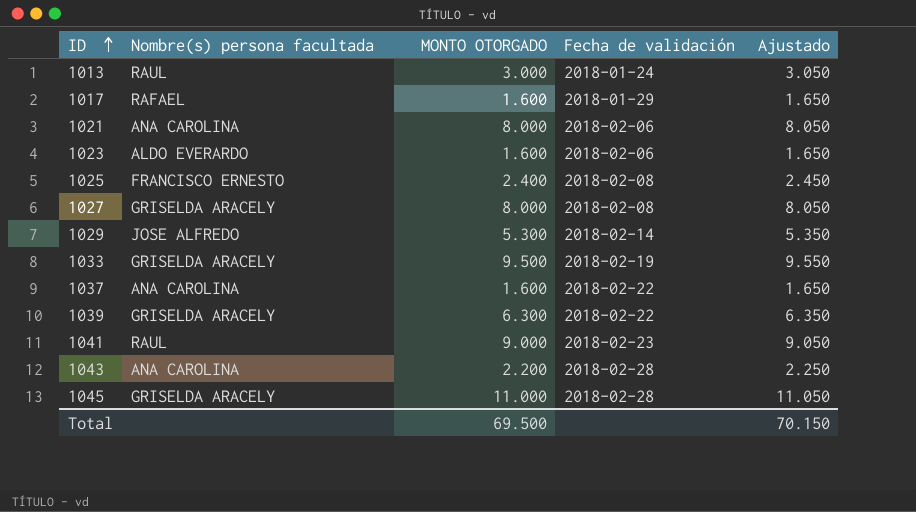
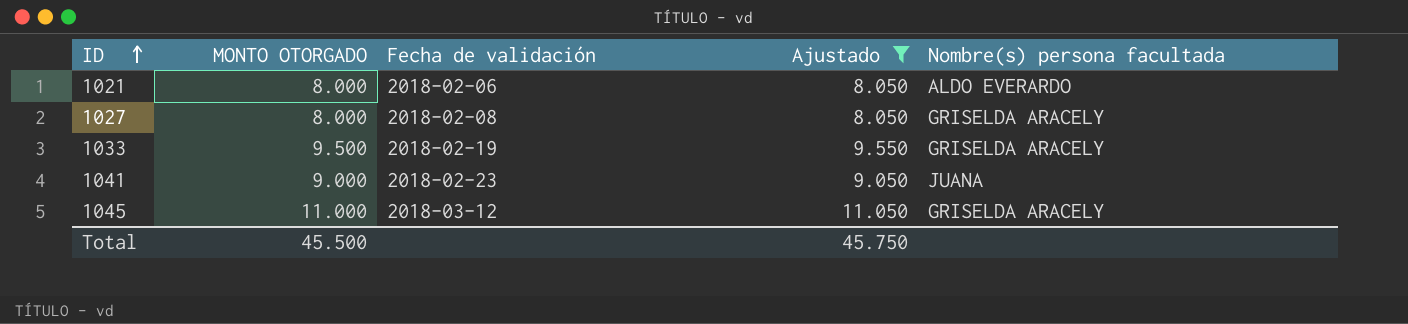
filter: none -> Ajustado >= 8.050
column Nombre(s) persona facultada | position: 2 -> 5
1021 | Nombre(s) persona facultada: ANA CAROLINA -> ALDO EVERARDO
1041 | Nombre(s) persona facultada: RAUL -> JUANA
1045 | Fecha de validación: 2018-02-28 -> 2018-03-12
Total | MONTO OTORGADO: 69.500 -> 45.500
Total | Ajustado: 70.150 -> 45.750

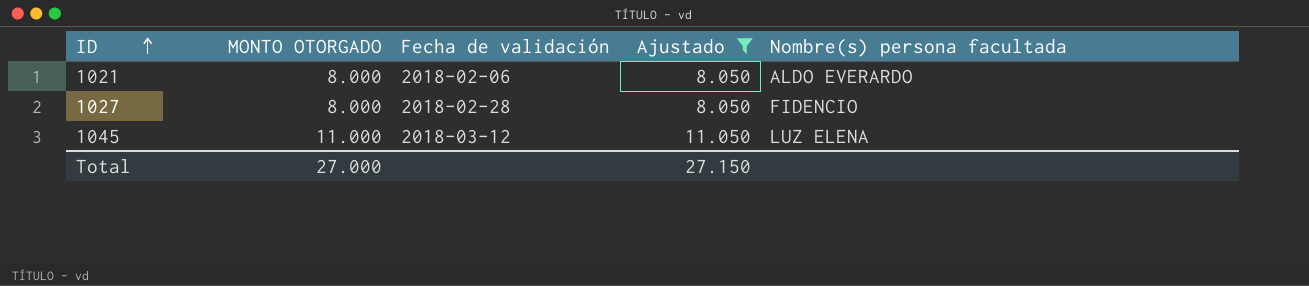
row 1033: 9.500 | 2018-02-19 | 9.550 | GRISELDA ARACELY -> none
row 1041: 9.000 | 2018-02-23 | 9.050 | JUANA -> none
1027 | Fecha de validación: 2018-02-08 -> 2018-02-28
1027 | Nombre(s) persona facultada: GRISELDA ARACELY -> FIDENCIO
1045 | Nombre(s) persona facultada: GRISELDA ARACELY -> LUZ ELENA
Total | MONTO OTORGADO: 45.500 -> 27.000
Total | Ajustado: 45.750 -> 27.150

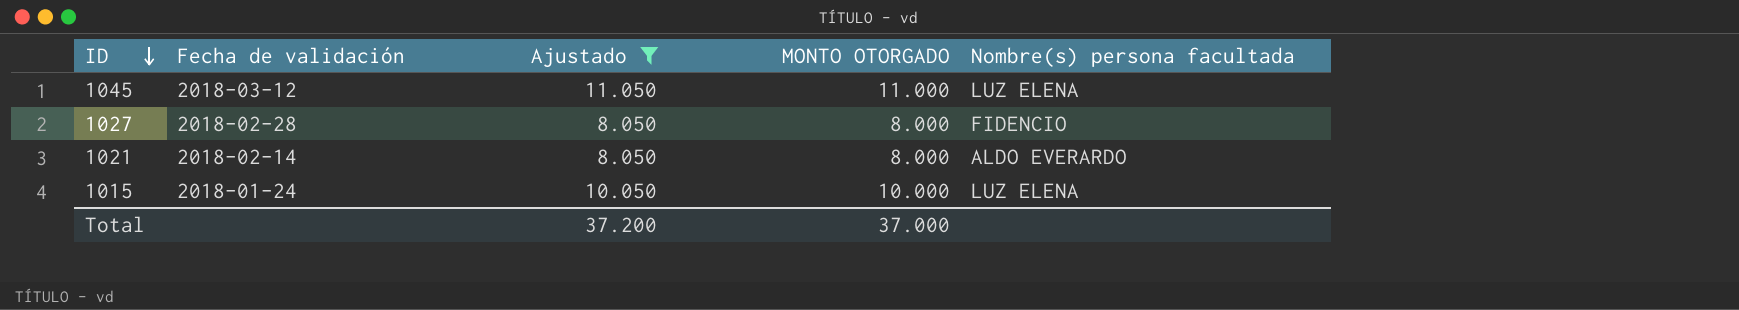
row order: ID ascending -> ID descending
column MONTO OTORGADO | position: 2 -> 4
1021 | Fecha de validación: 2018-02-06 -> 2018-02-14
row 1015: none -> 2018-01-24 | 10.050 | 10.000 | LUZ ELENA
Total | Ajustado: 27.150 -> 37.200
Total | MONTO OTORGADO: 27.000 -> 37.000

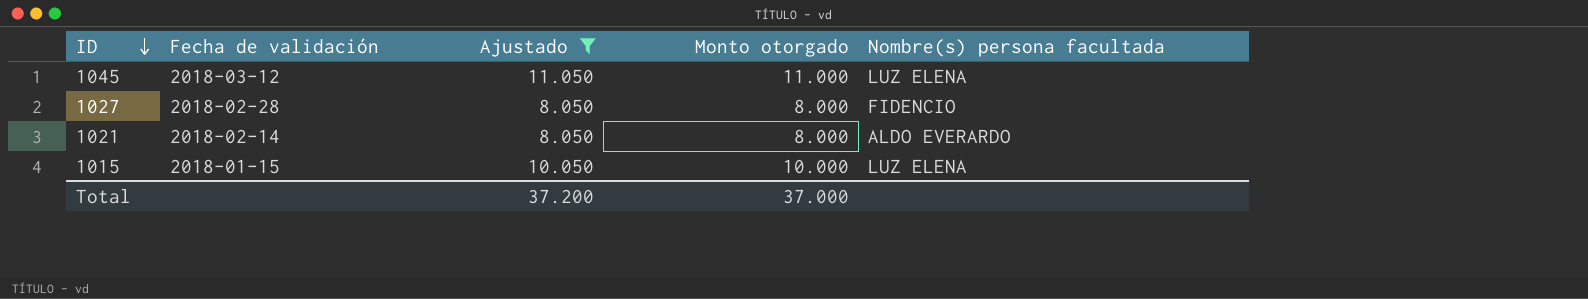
column name: MONTO OTORGADO -> Monto otorgado
1015 | Fecha de validación: 2018-01-24 -> 2018-01-15

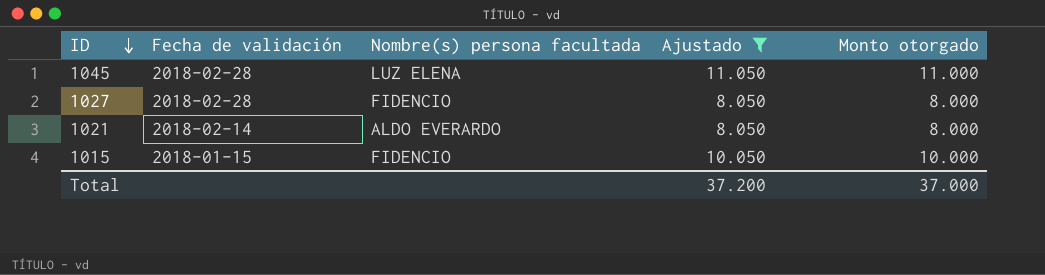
column Nombre(s) persona facultada | position: 5 -> 3
1045 | Fecha de validación: 2018-03-12 -> 2018-02-28
1015 | Nombre(s) persona facultada: LUZ ELENA -> FIDENCIO

